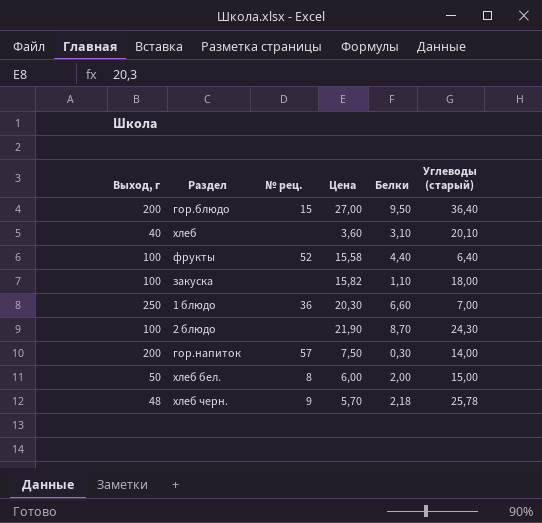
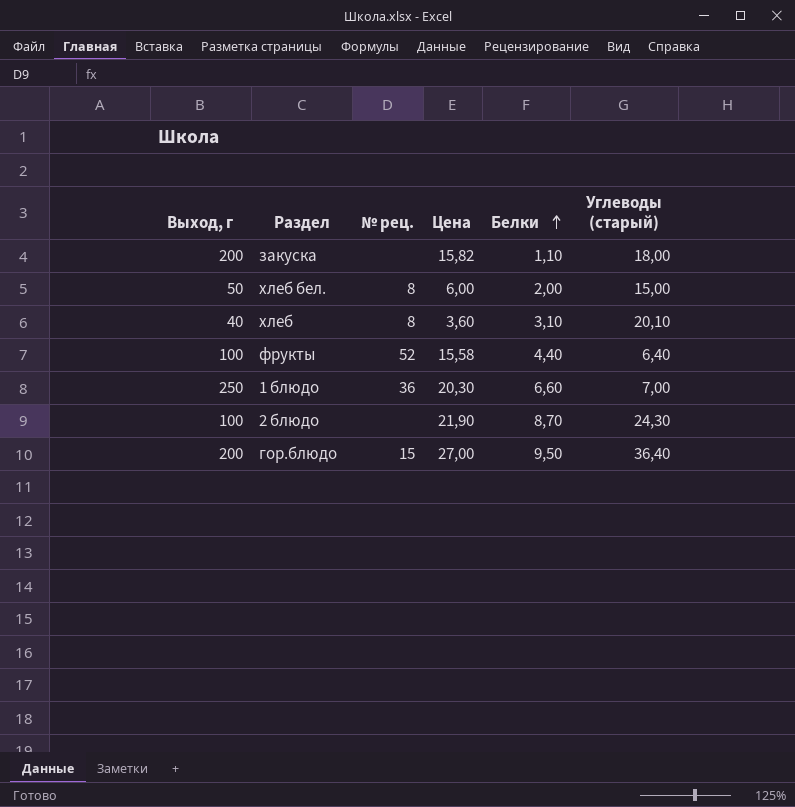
row order: none -> Белки ascending
row гор.напиток: 200 | 57 | 7,50 | 0,30 | 14,00 -> none
row хлеб черн.: 48 | 9 | 5,70 | 2,18 | 25,78 -> none
закуска | Выход, г: 100 -> 200
хлеб | № рец.: none -> 8

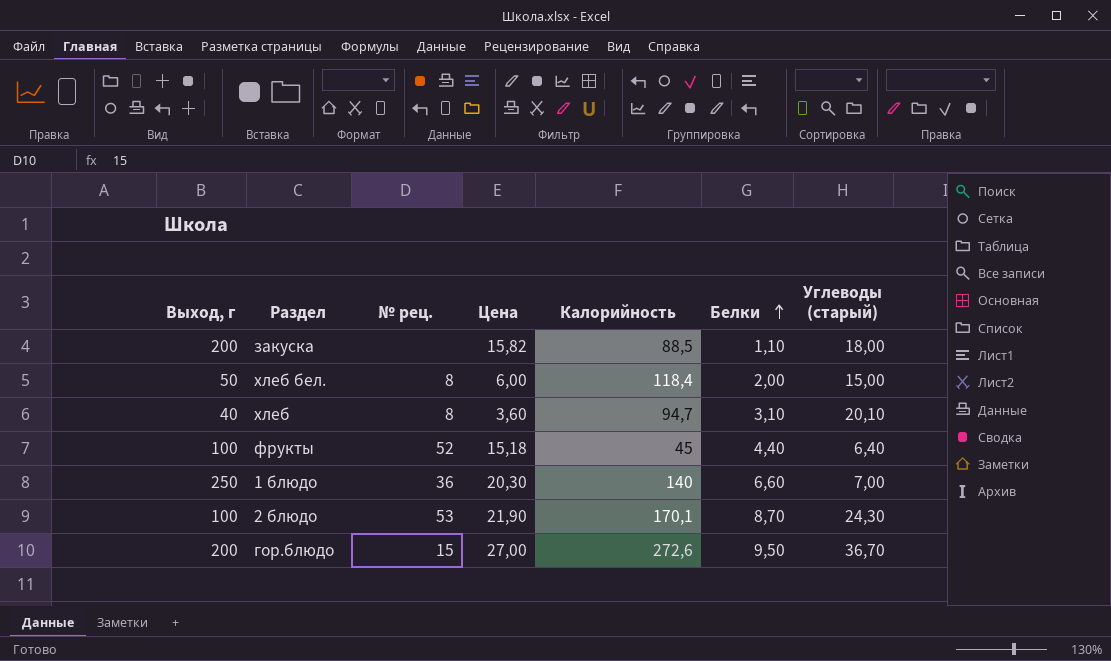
column Калорийность | position: none -> 5
фрукты | Цена: 15,58 -> 15,18
2 блюдо | № рец.: none -> 53
гор.блюдо | Углеводы (старый): 36,40 -> 36,70

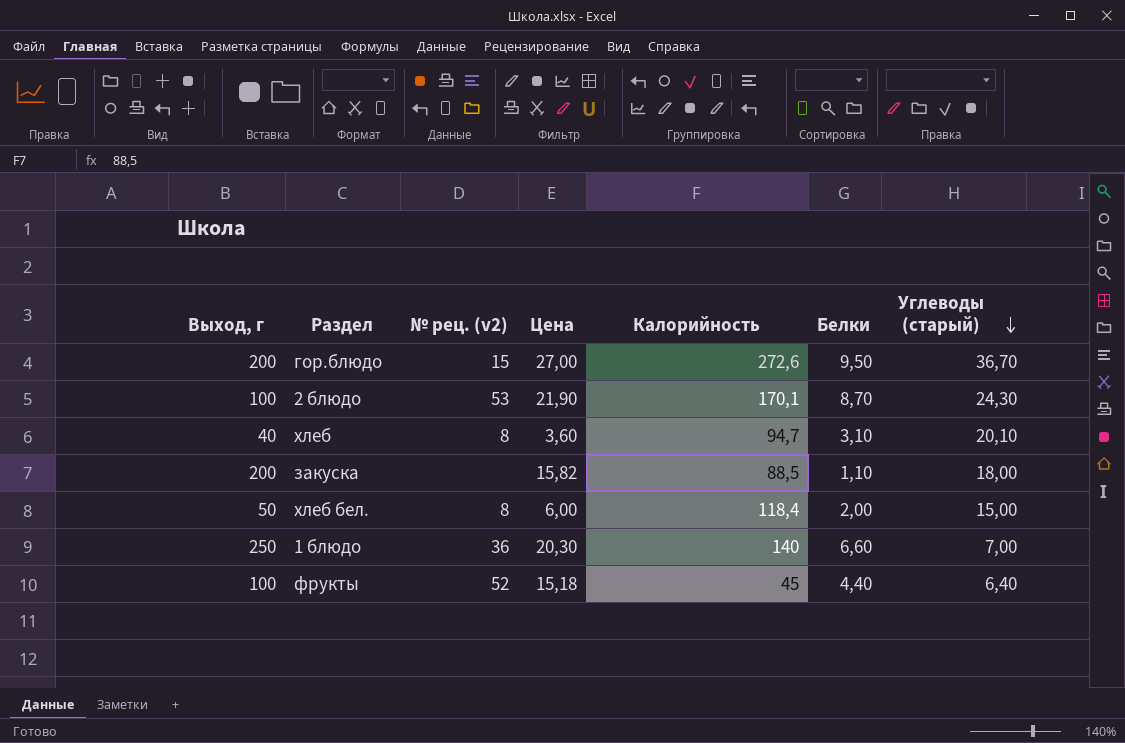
row order: Белки ascending -> Углеводы (старый) descending
column name: № рец. -> № рец. (v2)

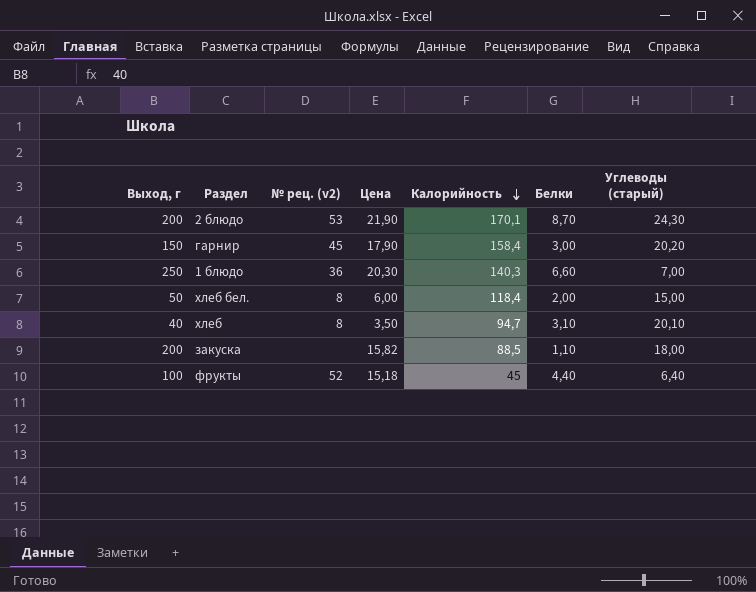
row order: Углеводы (старый) descending -> Калорийность descending
row гор.блюдо: 200 | 15 | 27,00 | 272,6 | 9,50 | 36,70 -> none
2 блюдо | Выход, г: 100 -> 200
row гарнир: none -> 150 | 45 | 17,90 | 158,4 | 3,00 | 20,20
1 блюдо | Калорийность: 140 -> 140,3
хлеб | Цена: 3,60 -> 3,50

